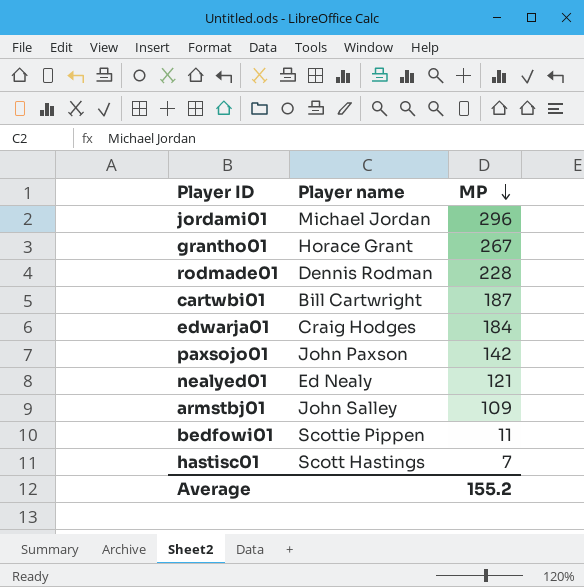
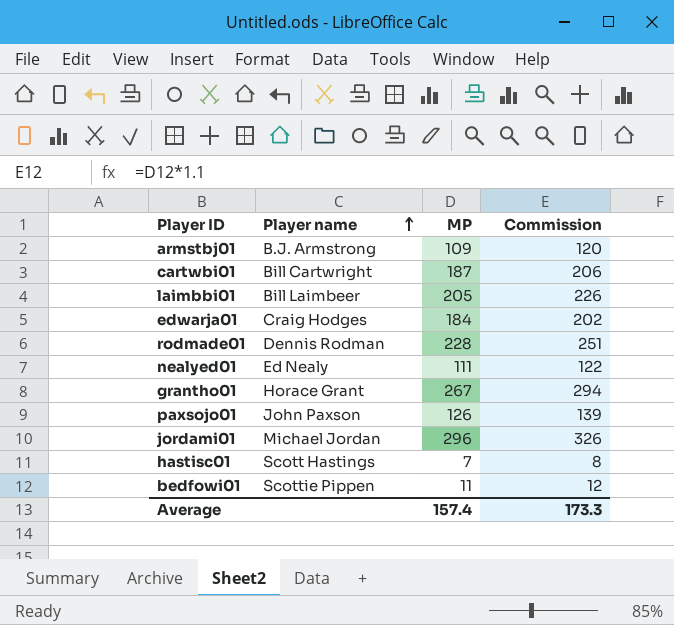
row order: MP descending -> Player name ascending
column Commission | formula: none -> [MP] * 1.1
armstbj01 | Player name: John Salley -> B.J. Armstrong
row laimbbi01: none -> Bill Laimbeer | 205 | 226
nealyed01 | MP: 121 -> 111
paxsojo01 | MP: 142 -> 126
Average | MP: 155.2 -> 157.4

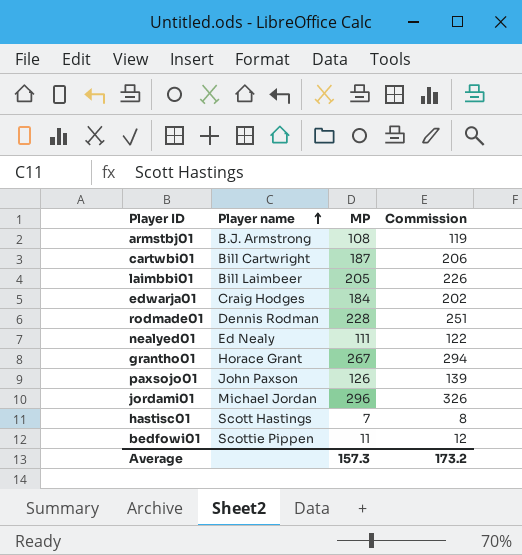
armstbj01 | MP: 109 -> 108
armstbj01 | Commission: 120 -> 119
Average | MP: 157.4 -> 157.3
Average | Commission: 173.3 -> 173.2

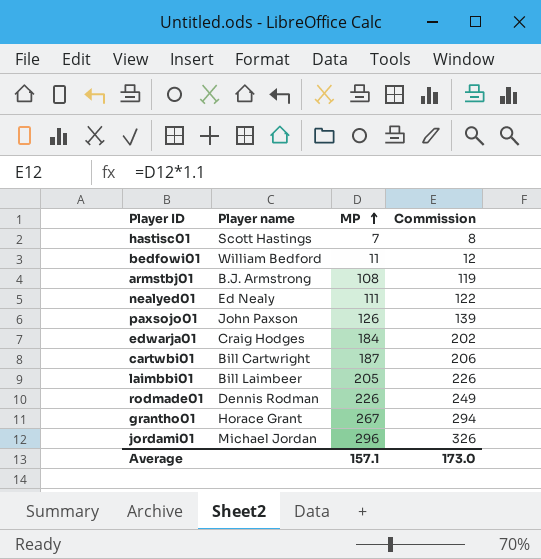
row order: Player name ascending -> MP ascending
bedfowi01 | Player name: Scottie Pippen -> William Bedford
rodmade01 | MP: 228 -> 226
rodmade01 | Commission: 251 -> 249
Average | MP: 157.3 -> 157.1
Average | Commission: 173.2 -> 173.0

